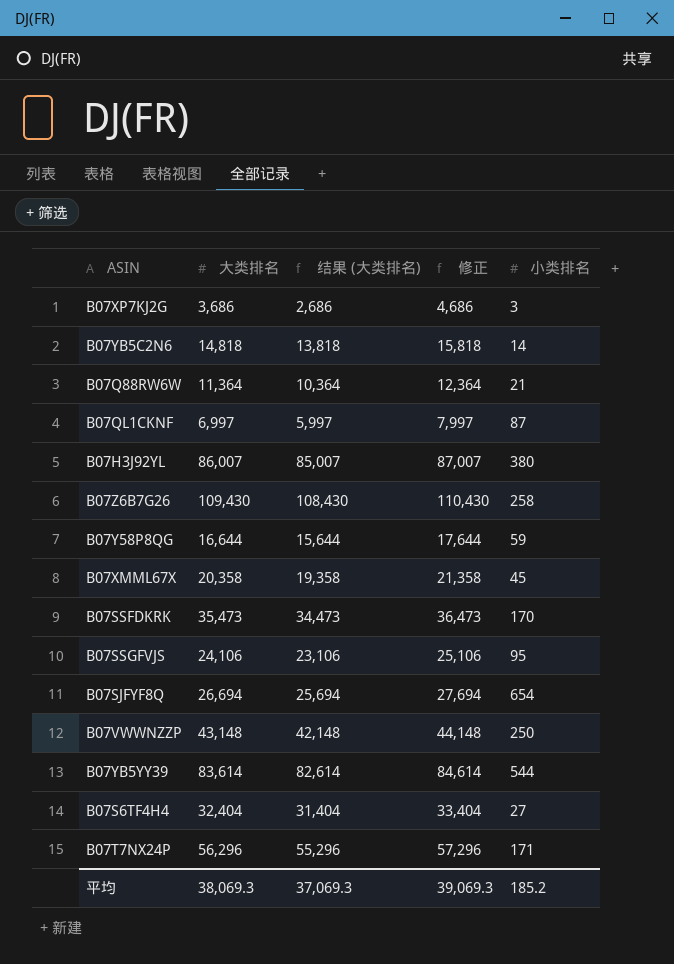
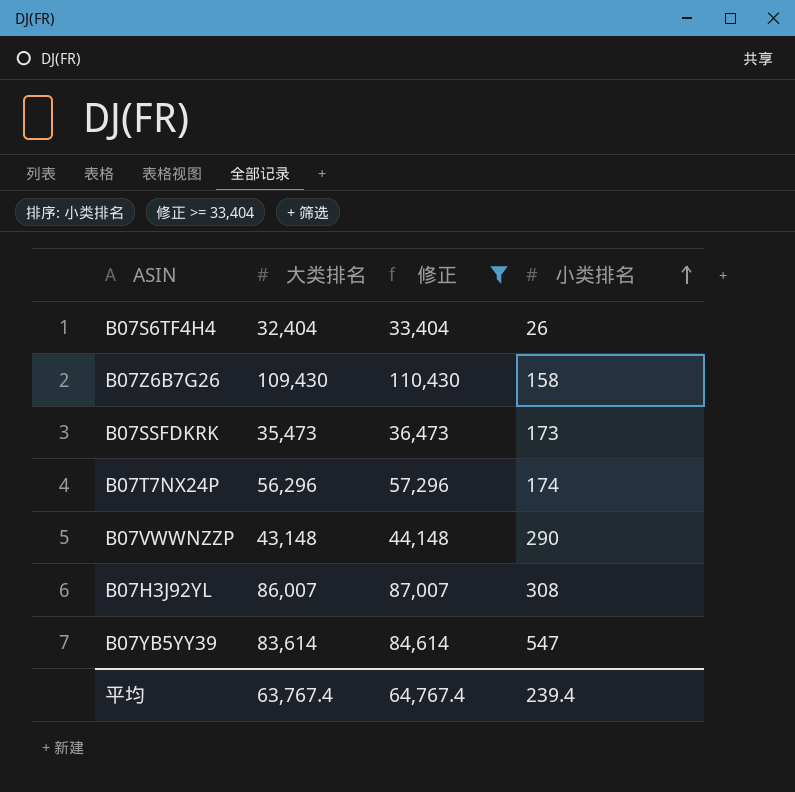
filter: none -> 修正 >= 33,404
row order: none -> 小类排名 ascending
column 结果 (大类排名) | formula: [大类排名] - 1000 -> none
B07S6TF4H4 | 小类排名: 27 -> 26
B07Z6B7G26 | 小类排名: 258 -> 158
B07SSFDKRK | 小类排名: 170 -> 173
B07T7NX24P | 小类排名: 171 -> 174
B07VWWNZZP | 小类排名: 250 -> 290
B07H3J92YL | 小类排名: 380 -> 308
B07YB5YY39 | 小类排名: 544 -> 547
平均 | 大类排名: 38,069.3 -> 63,767.4
平均 | 修正: 39,069.3 -> 64,767.4
平均 | 小类排名: 185.2 -> 239.4

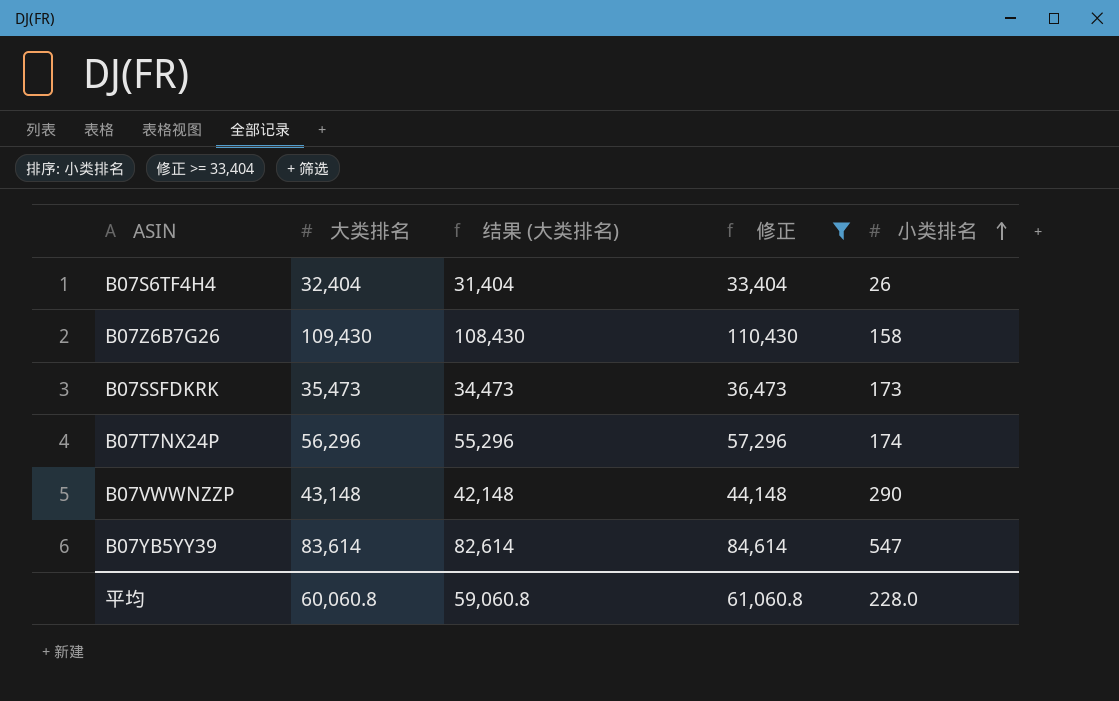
column 结果 (大类排名) | formula: none -> [大类排名] - 1000
row B07H3J92YL: 86,007 | 87,007 | 308 -> none
平均 | 大类排名: 63,767.4 -> 60,060.8
平均 | 修正: 64,767.4 -> 61,060.8
平均 | 小类排名: 239.4 -> 228.0

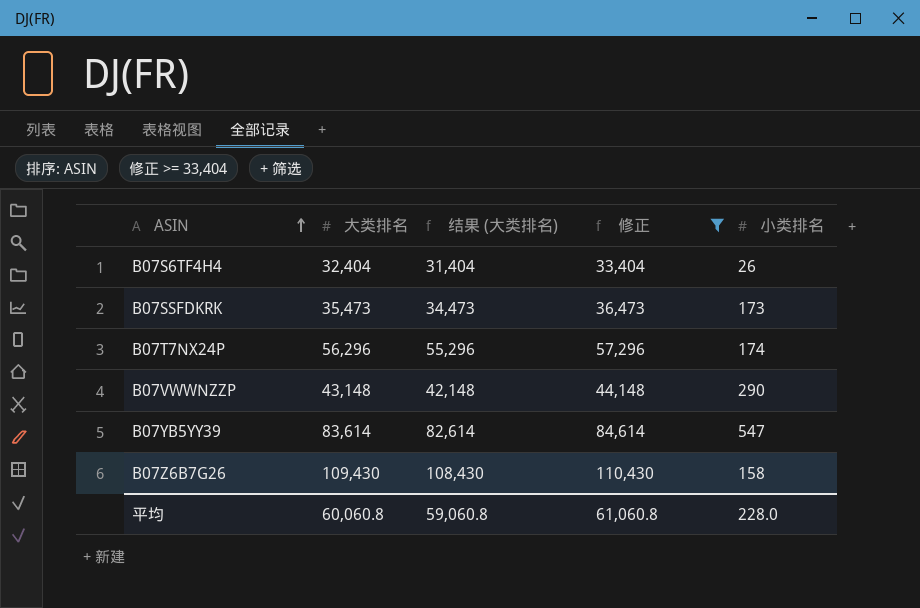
row order: 小类排名 ascending -> ASIN ascending

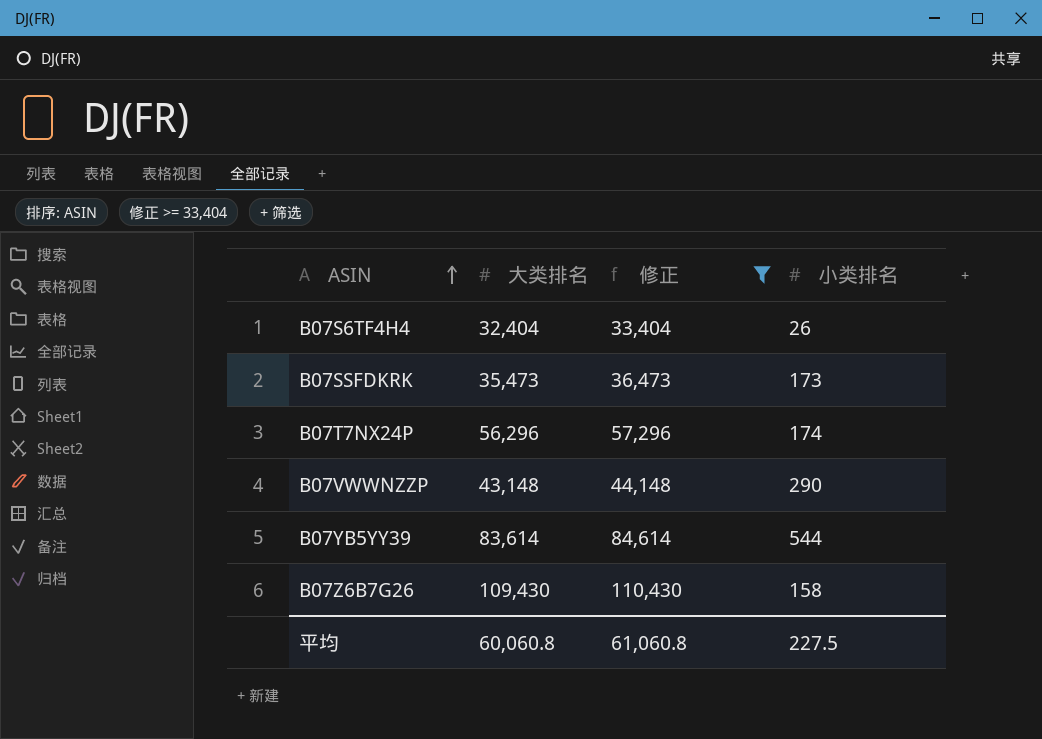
column 结果 (大类排名) | formula: [大类排名] - 1000 -> none
B07YB5YY39 | 小类排名: 547 -> 544
平均 | 小类排名: 228.0 -> 227.5

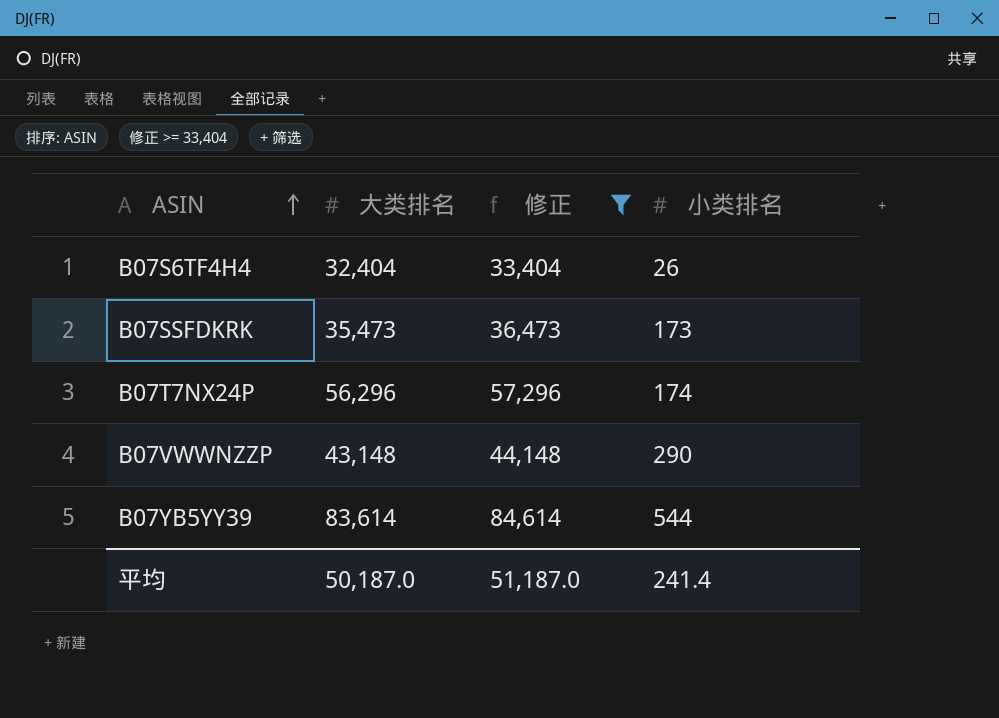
row B07Z6B7G26: 109,430 | 110,430 | 158 -> none
平均 | 大类排名: 60,060.8 -> 50,187.0
平均 | 修正: 61,060.8 -> 51,187.0
平均 | 小类排名: 227.5 -> 241.4

